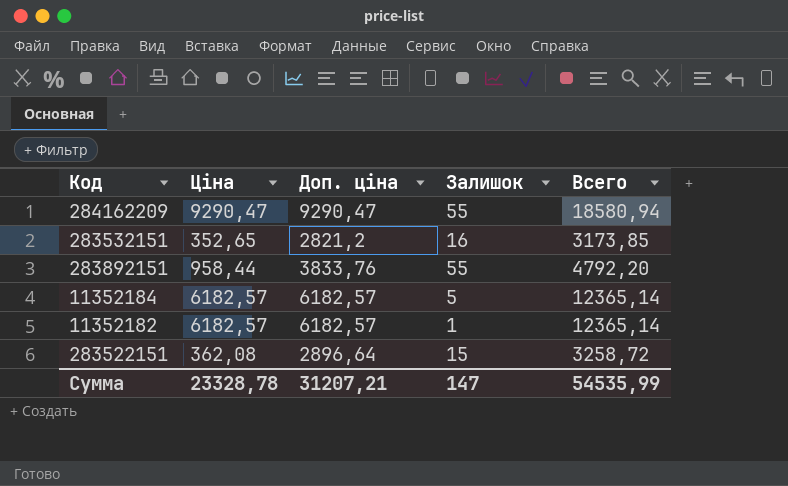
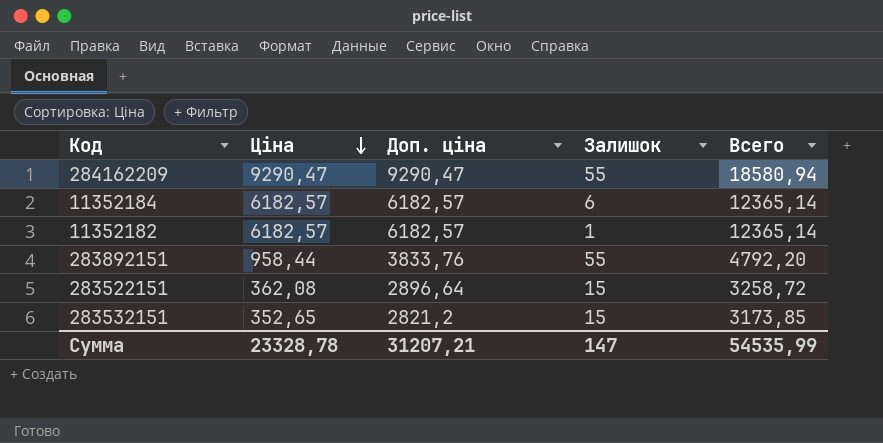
row order: none -> Ціна descending
11352184 | Залишок: 5 -> 6
283532151 | Залишок: 16 -> 15

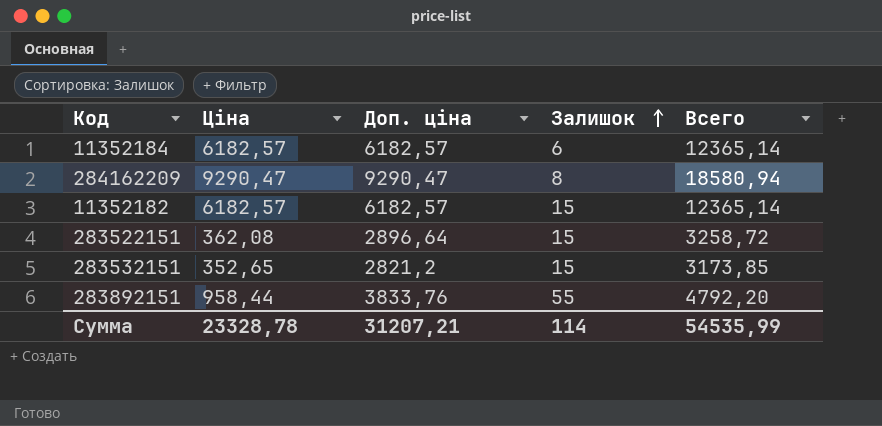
row order: Ціна descending -> Залишок ascending
284162209 | Залишок: 55 -> 8
11352182 | Залишок: 1 -> 15
Сумма | Залишок: 147 -> 114

